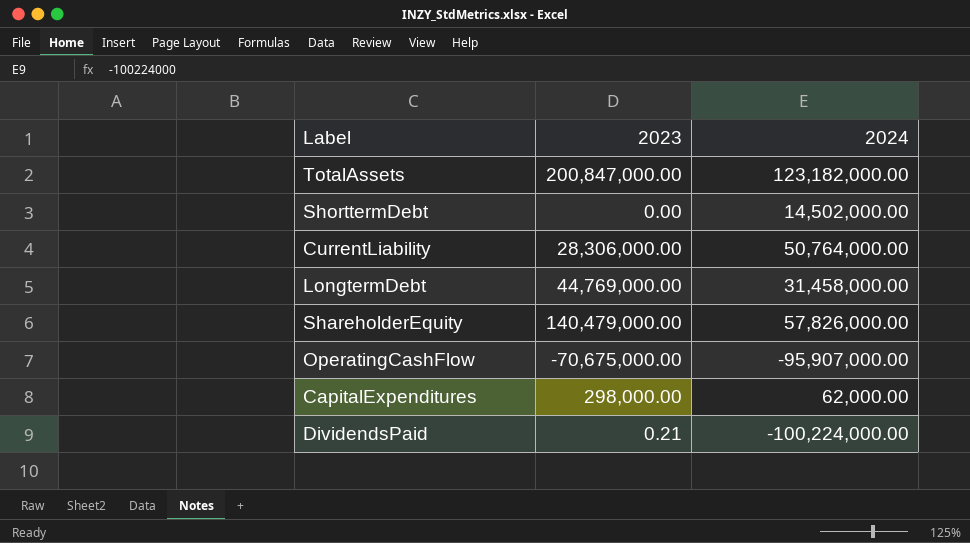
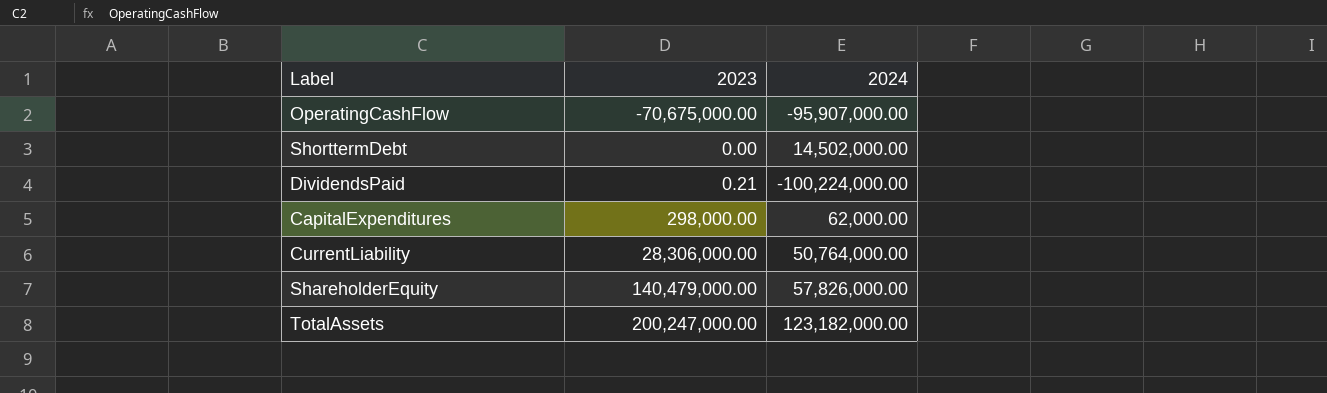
row order: none -> 2023 ascending
row LongtermDebt: 44,769,000.00 | 31,458,000.00 -> none
TotalAssets | 2023: 200,847,000.00 -> 200,247,000.00

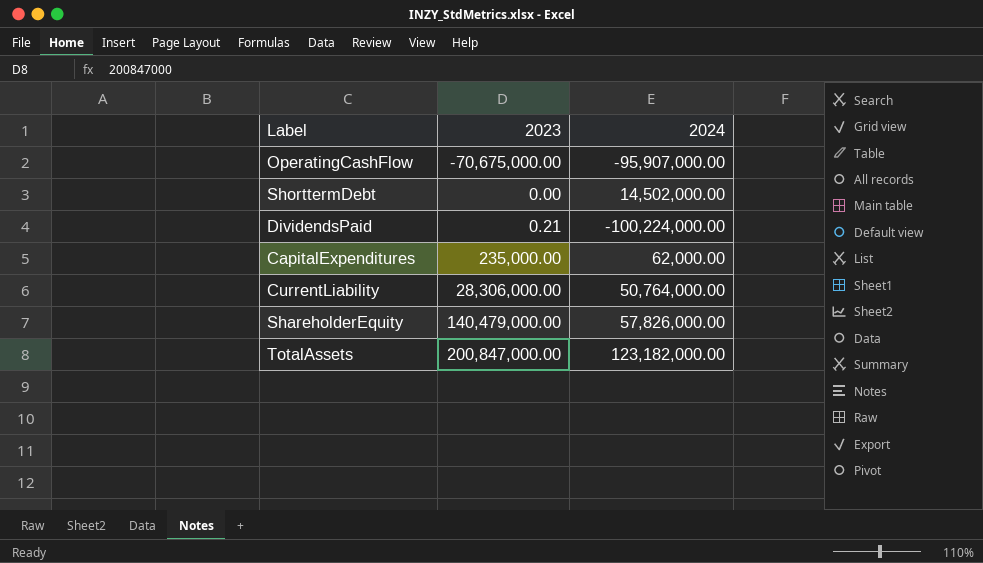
CapitalExpenditures | 2023: 298,000.00 -> 235,000.00
TotalAssets | 2023: 200,247,000.00 -> 200,847,000.00

